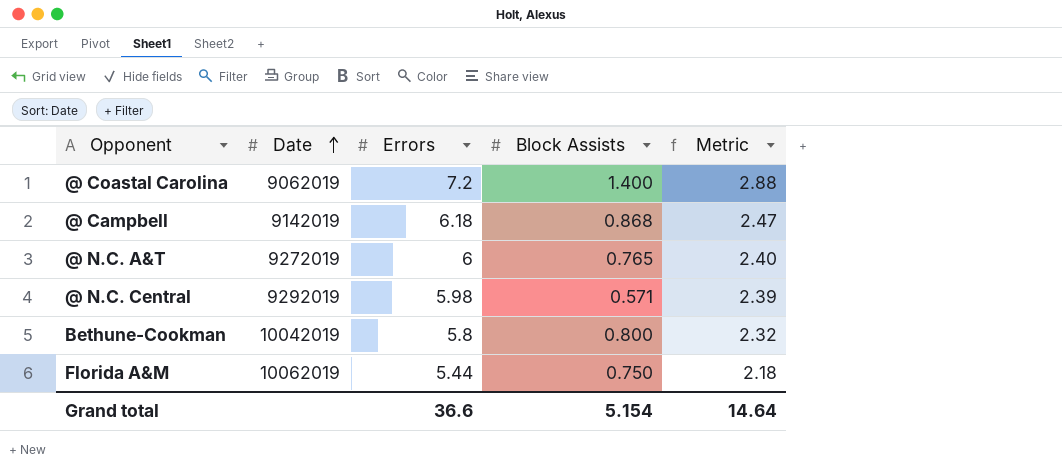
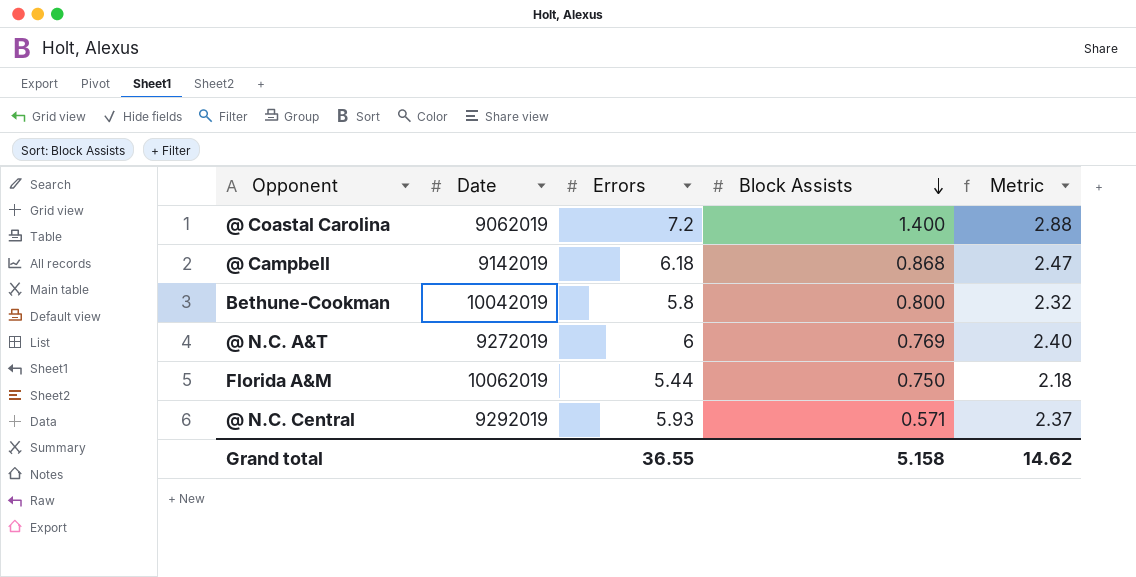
row order: Date ascending -> Block Assists descending
@ N.C. A&T | Block Assists: 0.765 -> 0.769
@ N.C. Central | Errors: 5.98 -> 5.93
@ N.C. Central | Metric: 2.39 -> 2.37
Grand total | Errors: 36.6 -> 36.55
Grand total | Block Assists: 5.154 -> 5.158
Grand total | Metric: 14.64 -> 14.62

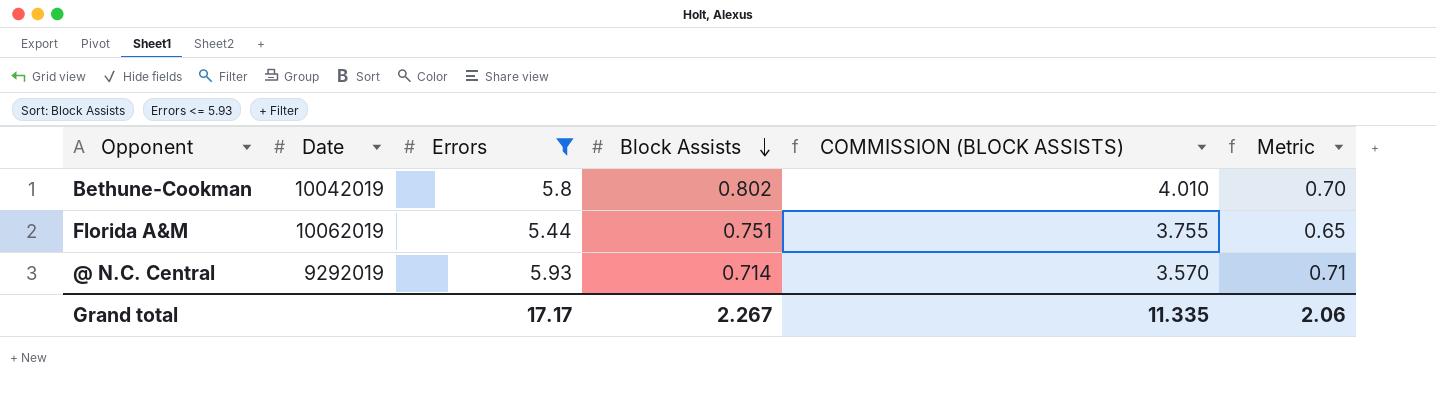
filter: none -> Errors <= 5.93
column COMMISSION (BLOCK ASSISTS) | formula: none -> [Block Assists] * 5
column Metric | formula: [Errors] * 0.4 -> [Errors] * 0.12
Bethune-Cookman | Block Assists: 0.800 -> 0.802
Florida A&M | Block Assists: 0.750 -> 0.751
@ N.C. Central | Block Assists: 0.571 -> 0.714
Grand total | Errors: 36.55 -> 17.17
Grand total | Block Assists: 5.158 -> 2.267
Grand total | Metric: 14.62 -> 2.06

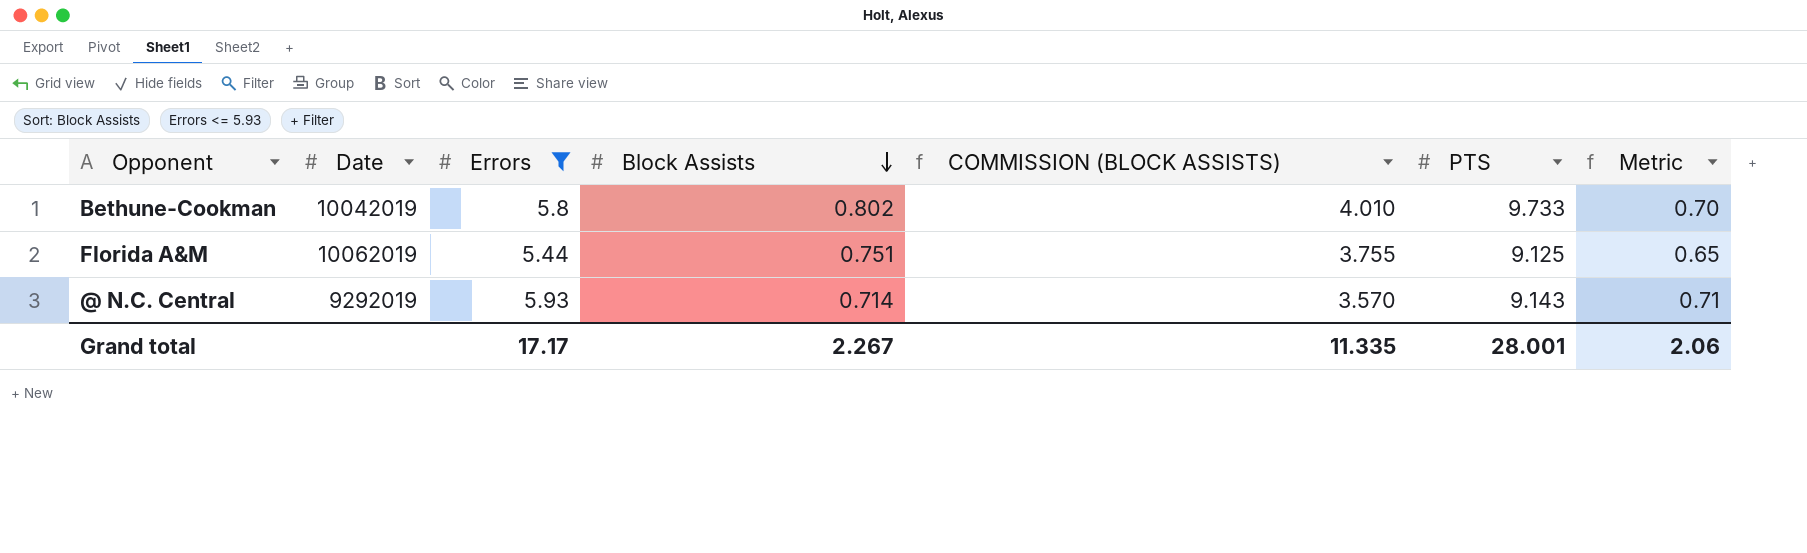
column PTS | position: none -> 6

